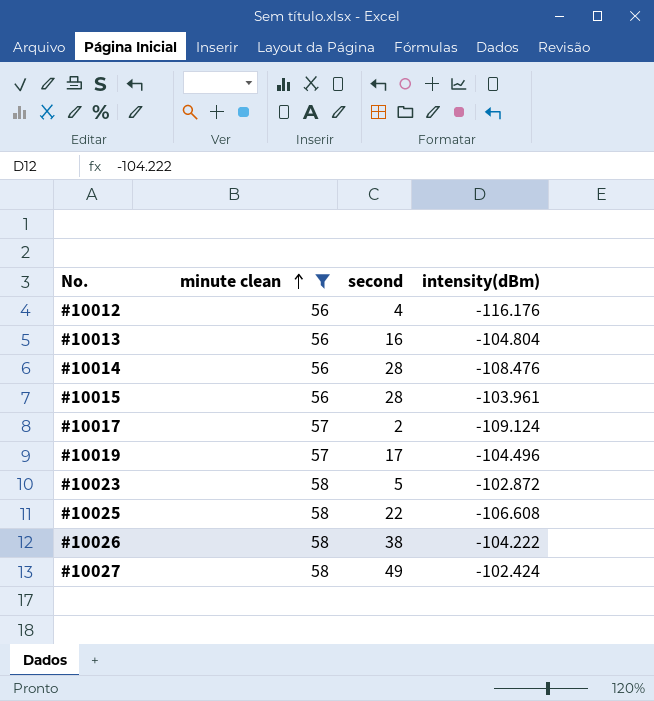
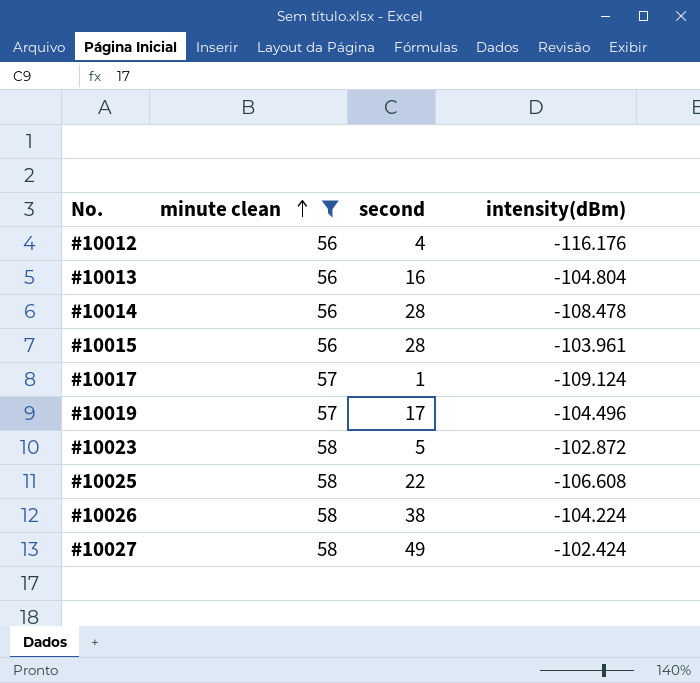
#10014 | intensity(dBm): -108.476 -> -108.478
#10017 | second: 2 -> 1
#10026 | intensity(dBm): -104.222 -> -104.224

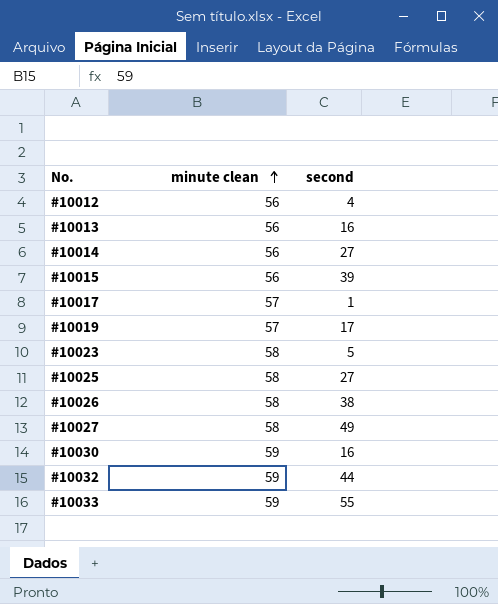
filter: minute clean != 59 -> none
column intensity(dBm) | position: 4 -> none
#10014 | second: 28 -> 27
#10015 | second: 28 -> 39
#10025 | second: 22 -> 27

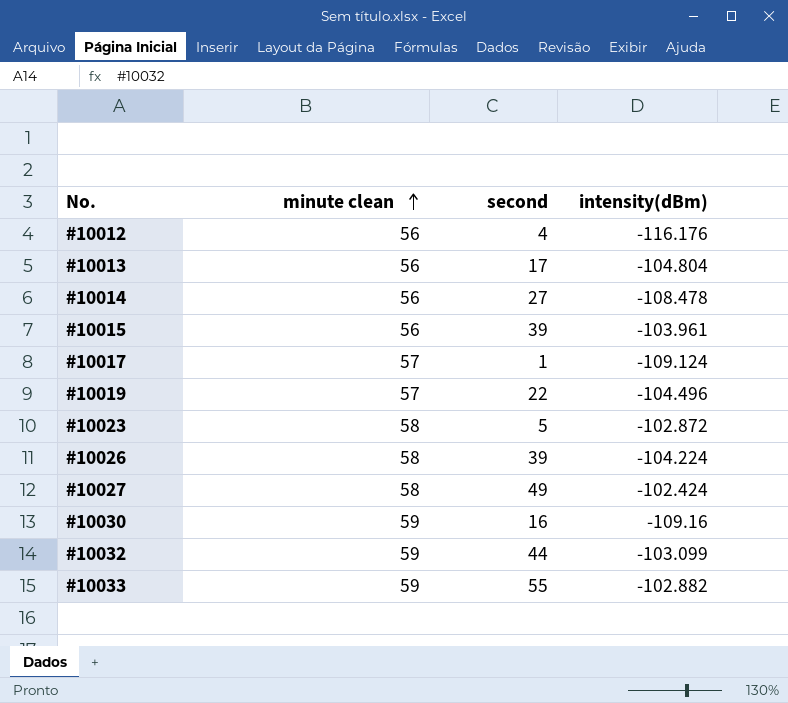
column intensity(dBm) | position: none -> 4
row #10025: 58 | 27 -> none
#10013 | second: 16 -> 17
#10019 | second: 17 -> 22
#10026 | second: 38 -> 39

